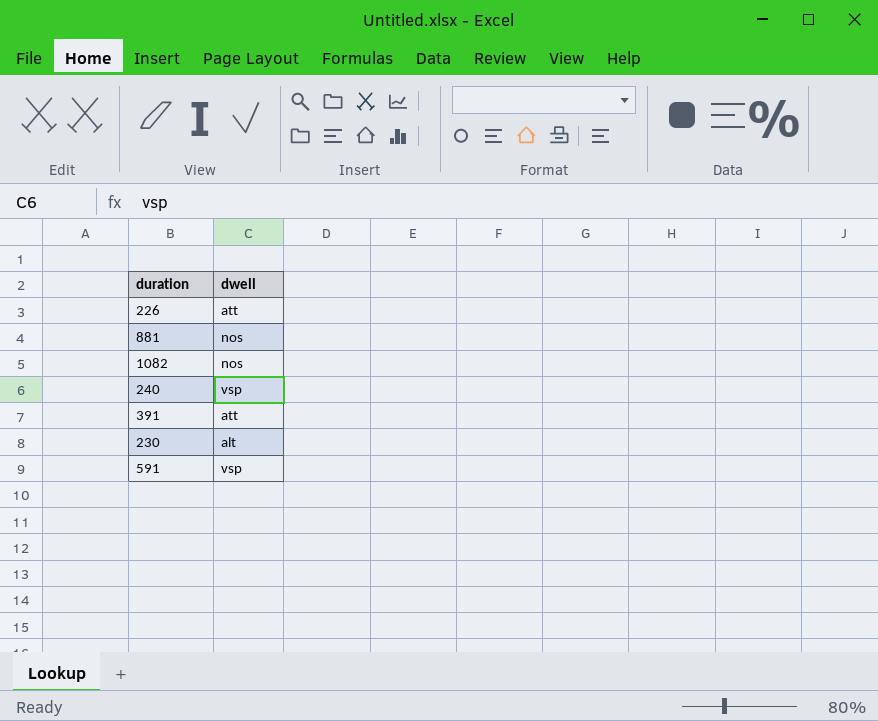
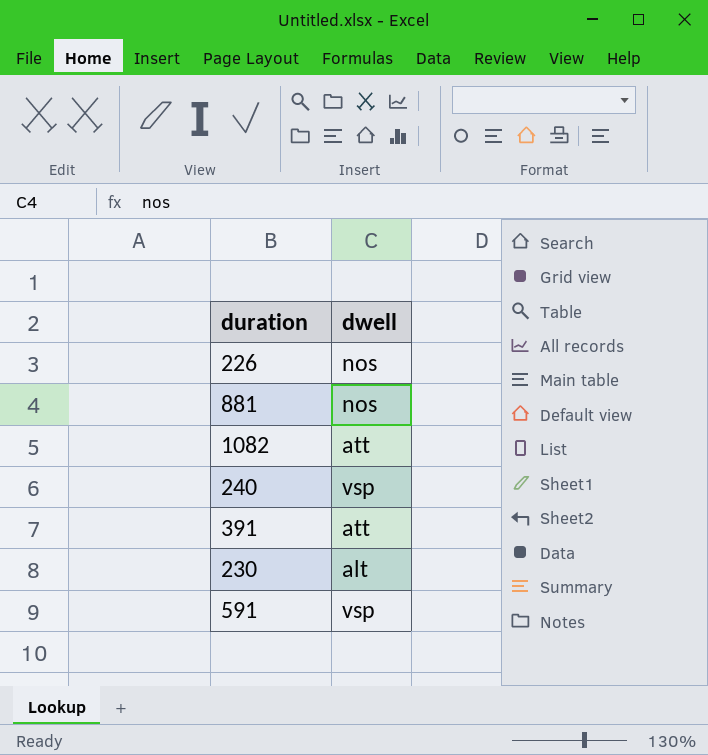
226 | dwell: att -> nos
1082 | dwell: nos -> att

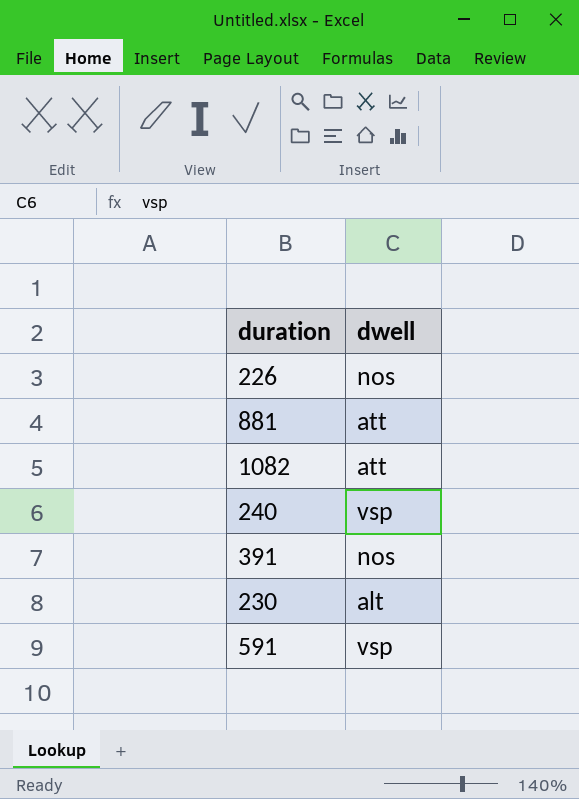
881 | dwell: nos -> att
391 | dwell: att -> nos

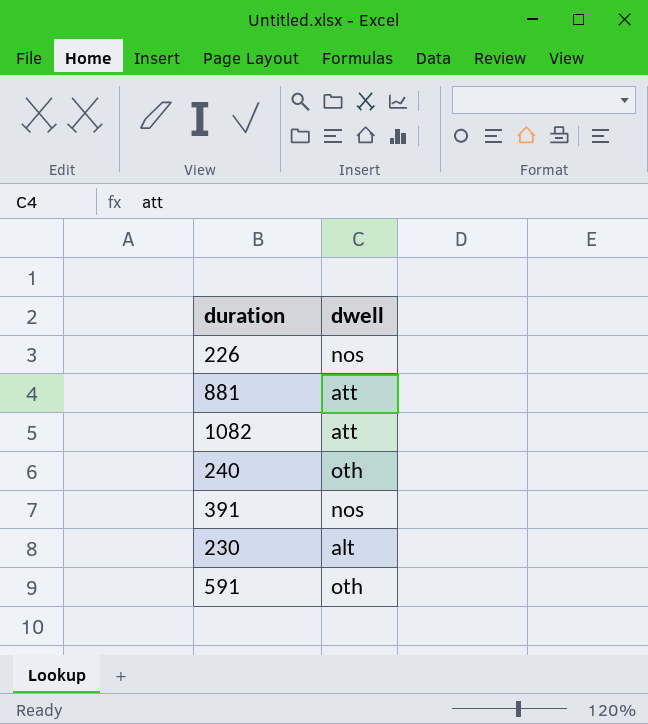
240 | dwell: vsp -> oth
591 | dwell: vsp -> oth

